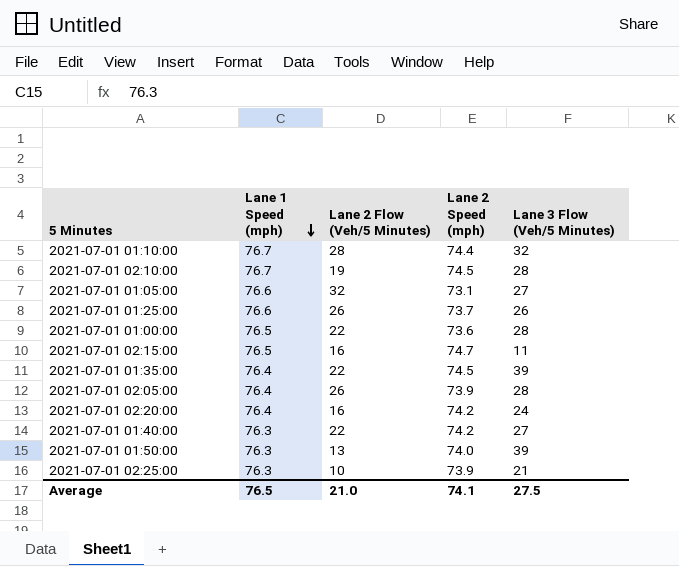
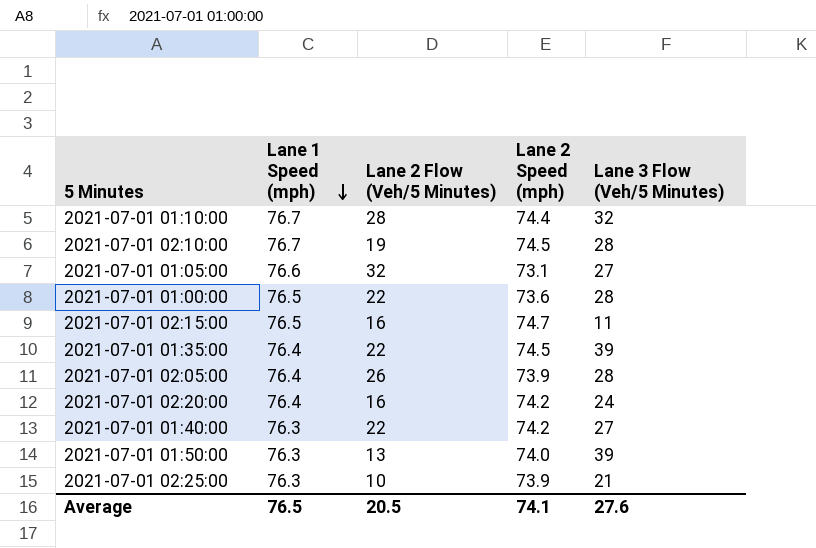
row 2021-07-01 01:25:00: 76.6 | 26 | 73.7 | 26 -> none
Average | Lane 2 Flow (Veh/5 Minutes): 21.0 -> 20.5
Average | Lane 3 Flow (Veh/5 Minutes): 27.5 -> 27.6

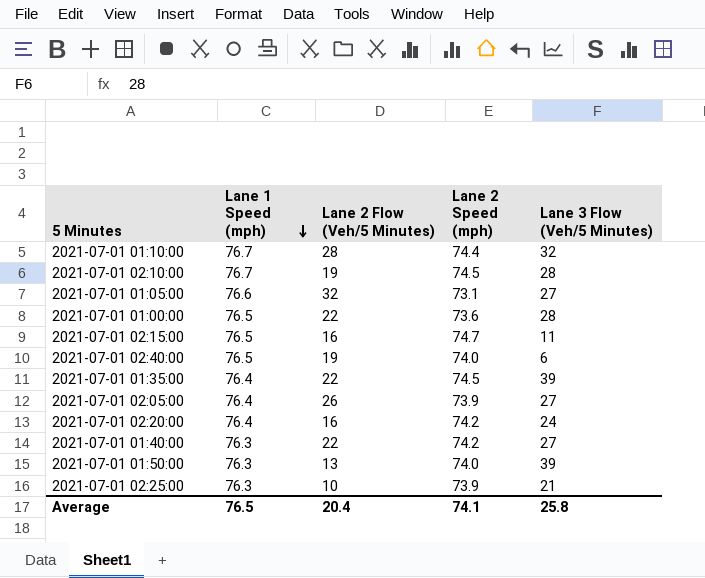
row 2021-07-01 02:40:00: none -> 76.5 | 19 | 74.0 | 6
2021-07-01 02:05:00 | Lane 3 Flow (Veh/5 Minutes): 28 -> 27
Average | Lane 2 Flow (Veh/5 Minutes): 20.5 -> 20.4
Average | Lane 3 Flow (Veh/5 Minutes): 27.6 -> 25.8

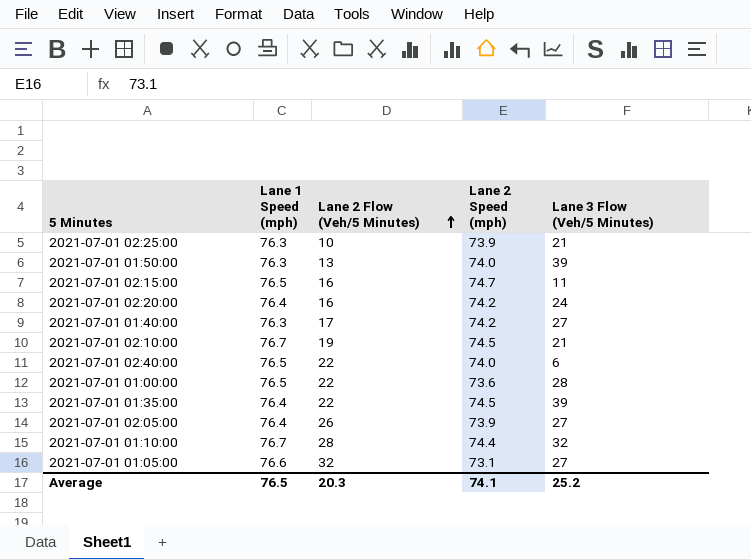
row order: Lane 1 Speed (mph) descending -> Lane 2 Flow (Veh/5 Minutes) ascending
2021-07-01 01:40:00 | Lane 2 Flow (Veh/5 Minutes): 22 -> 17
2021-07-01 02:10:00 | Lane 3 Flow (Veh/5 Minutes): 28 -> 21
2021-07-01 02:40:00 | Lane 2 Flow (Veh/5 Minutes): 19 -> 22
Average | Lane 2 Flow (Veh/5 Minutes): 20.4 -> 20.3
Average | Lane 3 Flow (Veh/5 Minutes): 25.8 -> 25.2

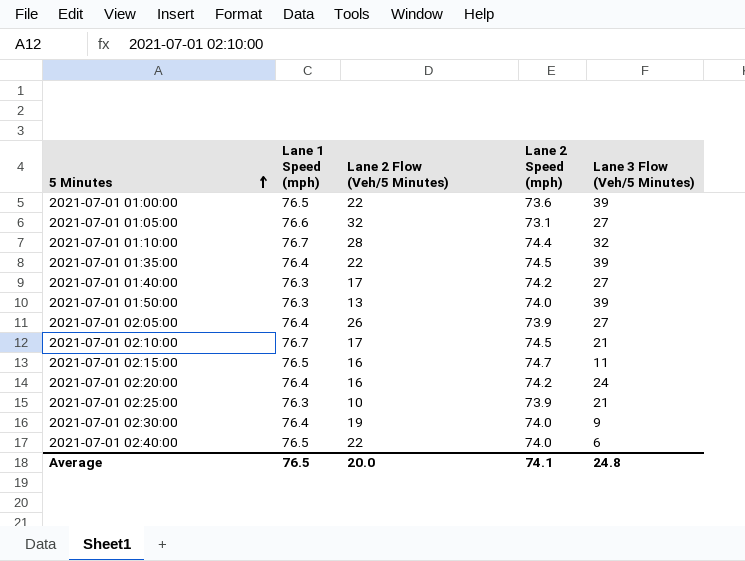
row order: Lane 2 Flow (Veh/5 Minutes) ascending -> 5 Minutes ascending
2021-07-01 01:00:00 | Lane 3 Flow (Veh/5 Minutes): 28 -> 39
2021-07-01 02:10:00 | Lane 2 Flow (Veh/5 Minutes): 19 -> 17
row 2021-07-01 02:30:00: none -> 76.4 | 19 | 74.0 | 9
Average | Lane 2 Flow (Veh/5 Minutes): 20.3 -> 20.0
Average | Lane 3 Flow (Veh/5 Minutes): 25.2 -> 24.8

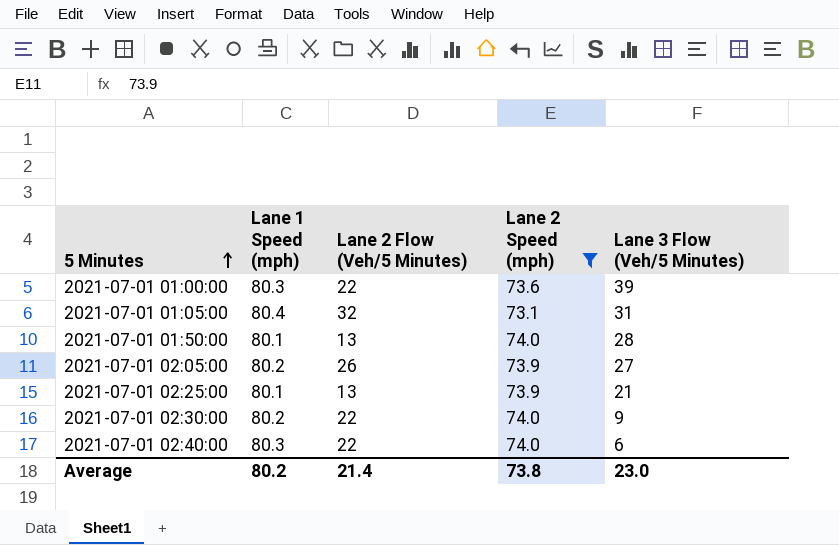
filter: none -> Lane 2 Speed (mph) <= 74.0
2021-07-01 01:00:00 | Lane 1 Speed (mph): 76.5 -> 80.3
2021-07-01 01:05:00 | Lane 1 Speed (mph): 76.6 -> 80.4
2021-07-01 01:05:00 | Lane 3 Flow (Veh/5 Minutes): 27 -> 31
2021-07-01 01:50:00 | Lane 1 Speed (mph): 76.3 -> 80.1
2021-07-01 01:50:00 | Lane 3 Flow (Veh/5 Minutes): 39 -> 28
2021-07-01 02:05:00 | Lane 1 Speed (mph): 76.4 -> 80.2
2021-07-01 02:25:00 | Lane 1 Speed (mph): 76.3 -> 80.1
2021-07-01 02:25:00 | Lane 2 Flow (Veh/5 Minutes): 10 -> 13
2021-07-01 02:30:00 | Lane 1 Speed (mph): 76.4 -> 80.2
2021-07-01 02:30:00 | Lane 2 Flow (Veh/5 Minutes): 19 -> 22
2021-07-01 02:40:00 | Lane 1 Speed (mph): 76.5 -> 80.3
Average | Lane 1 Speed (mph): 76.5 -> 80.2
Average | Lane 2 Flow (Veh/5 Minutes): 20.0 -> 21.4
Average | Lane 2 Speed (mph): 74.1 -> 73.8
Average | Lane 3 Flow (Veh/5 Minutes): 24.8 -> 23.0

